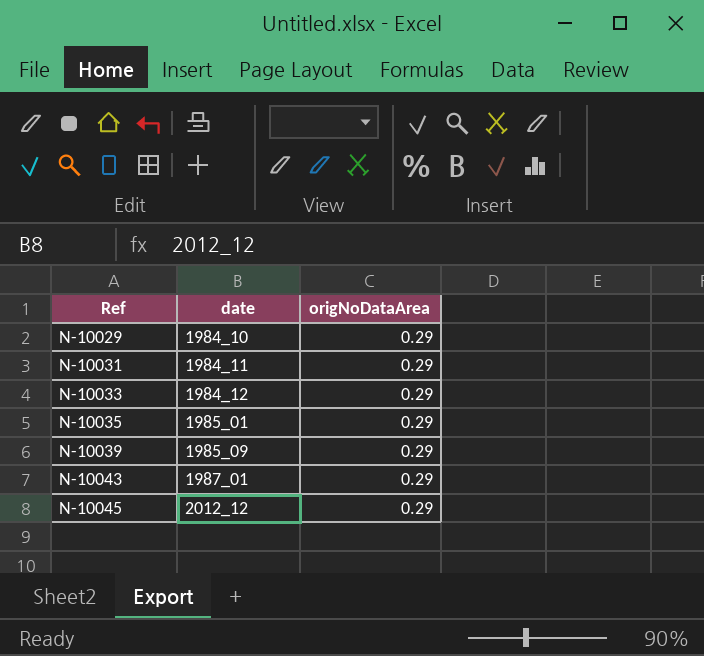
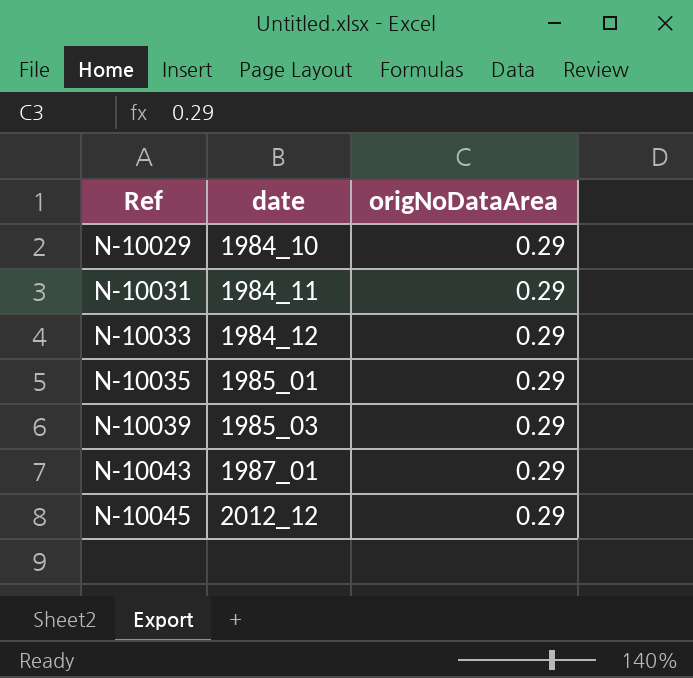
N-10039 | date: 1985_09 -> 1985_03

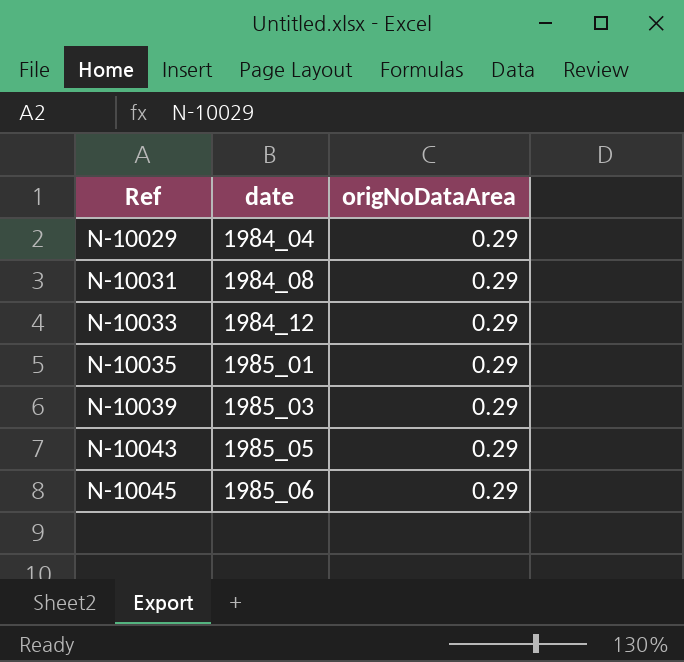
N-10029 | date: 1984_10 -> 1984_04
N-10031 | date: 1984_11 -> 1984_08
N-10043 | date: 1987_01 -> 1985_05
N-10045 | date: 2012_12 -> 1985_06

